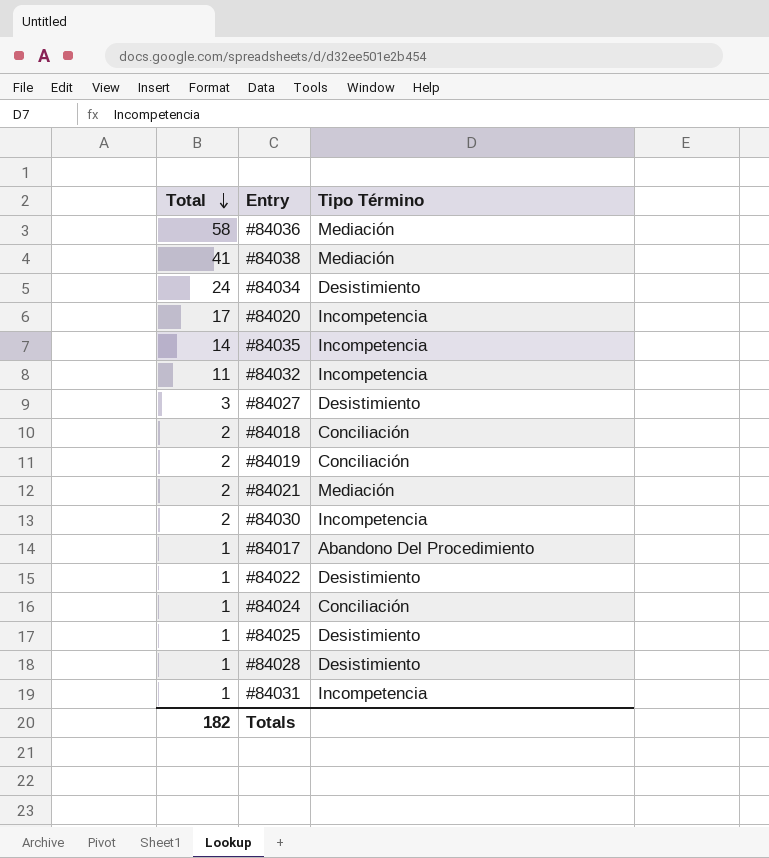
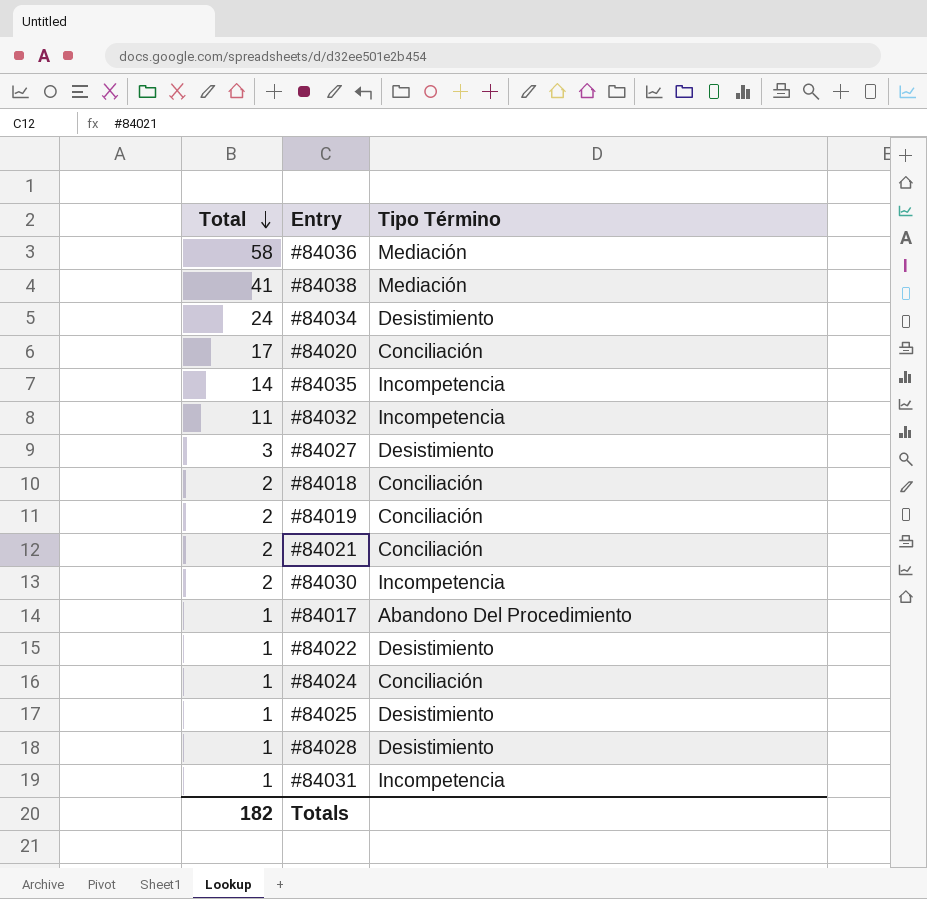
#84020 | Tipo Término: Incompetencia -> Conciliación
#84021 | Tipo Término: Mediación -> Conciliación

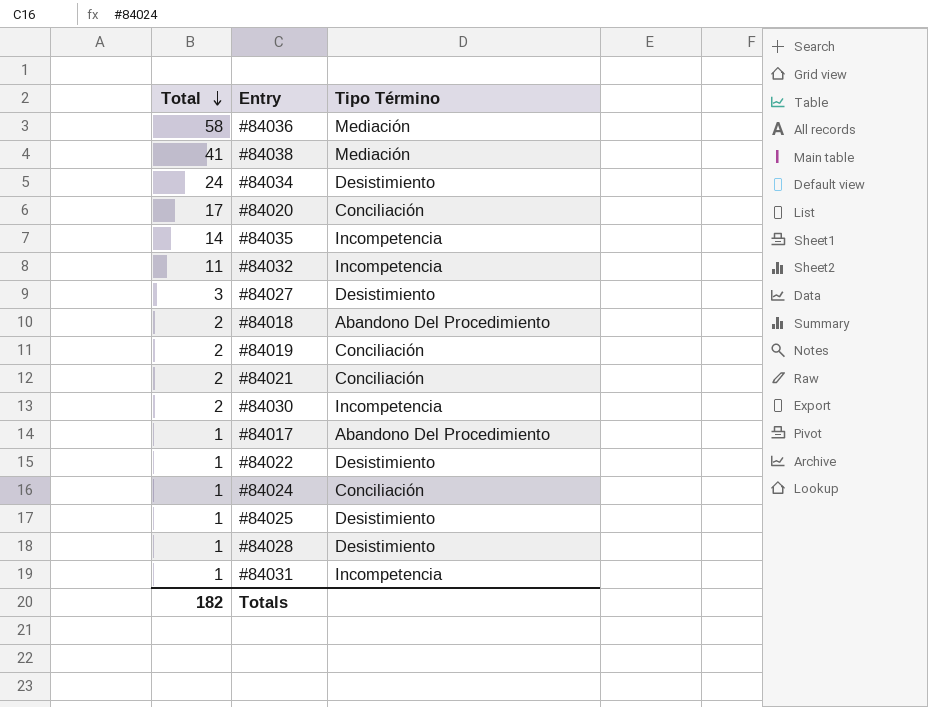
#84018 | Tipo Término: Conciliación -> Abandono Del Procedimiento

